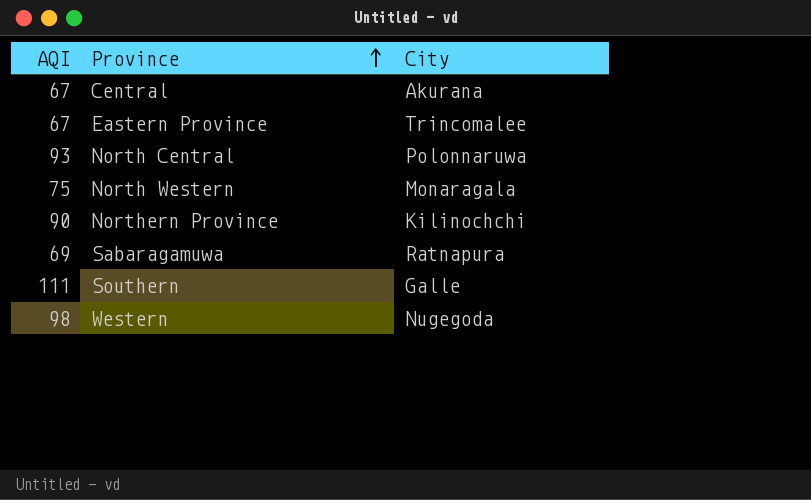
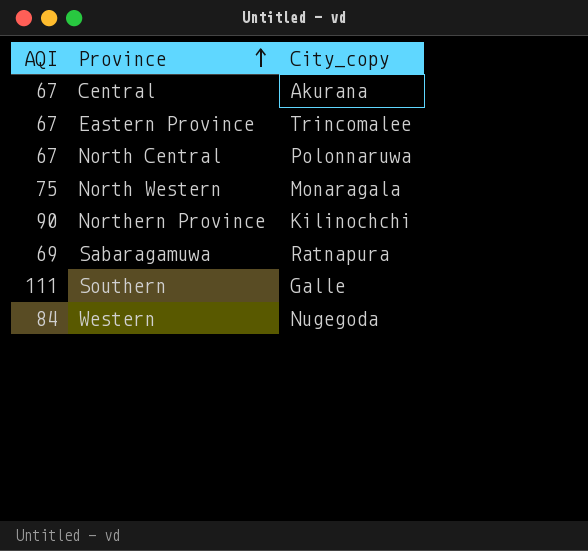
column name: City -> City_copy
North Central | AQI: 93 -> 67
Western | AQI: 98 -> 84

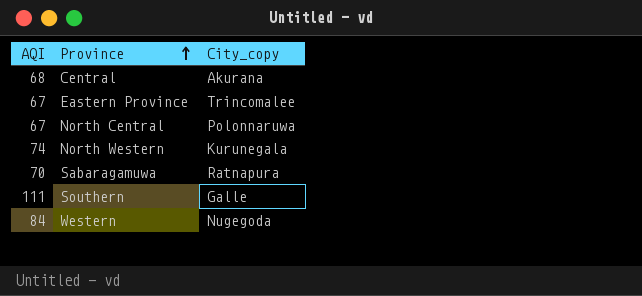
row Northern Province: 90 | Kilinochchi -> none
Central | AQI: 67 -> 68
North Western | AQI: 75 -> 74
North Western | City_copy: Monaragala -> Kurunegala
Sabaragamuwa | AQI: 69 -> 70

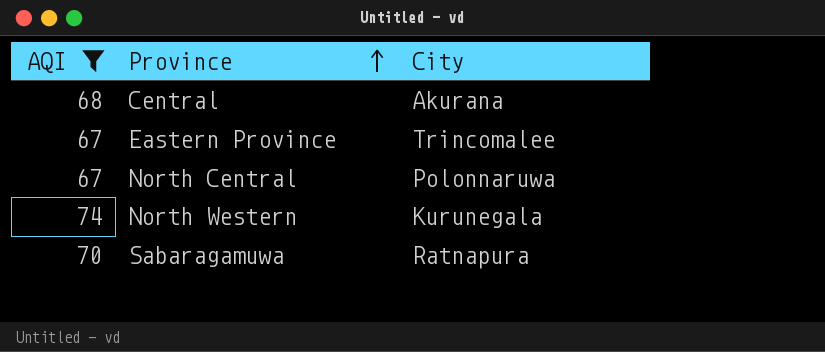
filter: none -> AQI <= 74
column name: City_copy -> City

